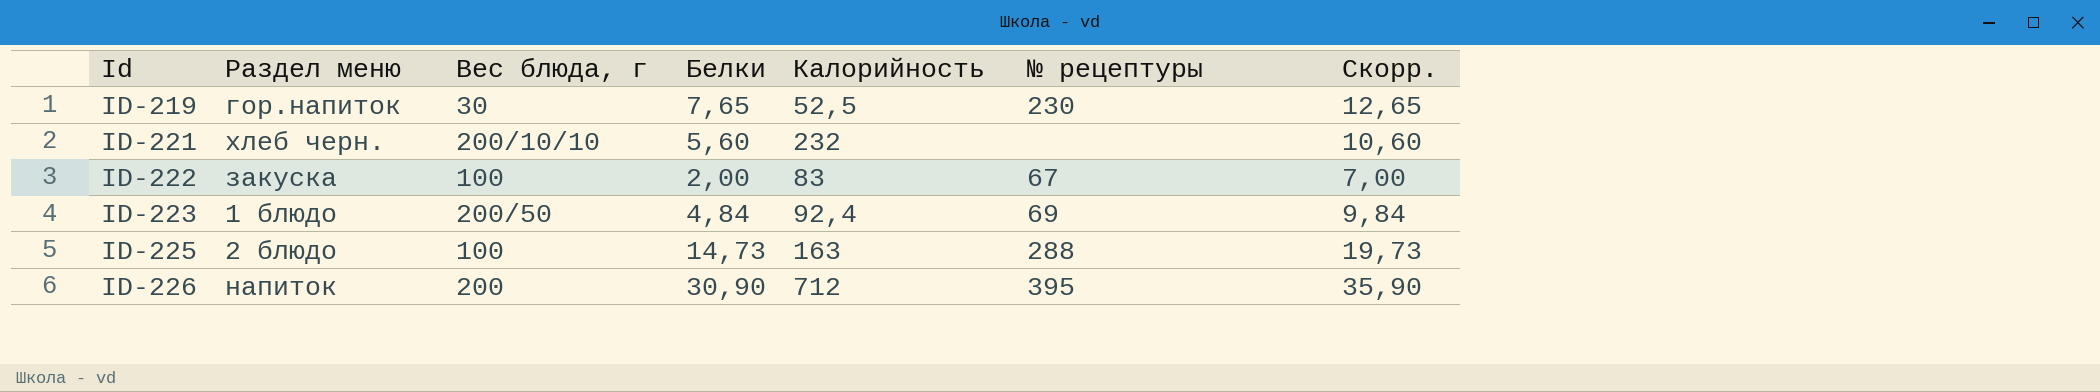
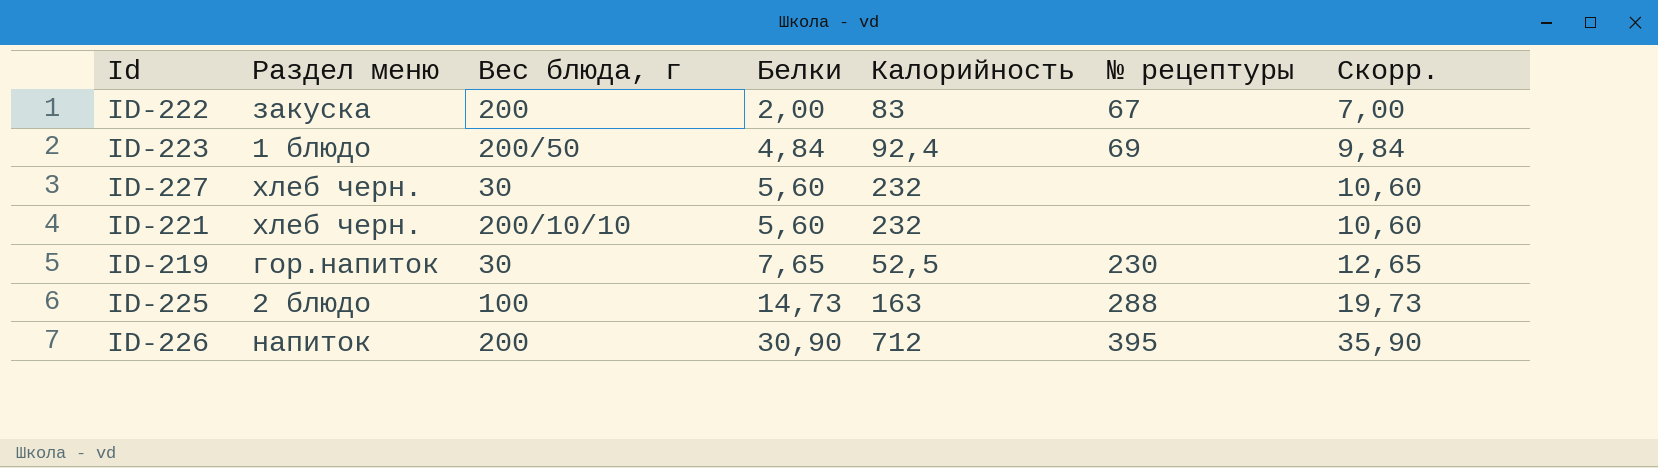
row order: Id ascending -> Белки ascending
ID-222 | Вес блюда, г: 100 -> 200
row ID-227: none -> хлеб черн. | 30 | 5,60 | 232 | none | 10,60

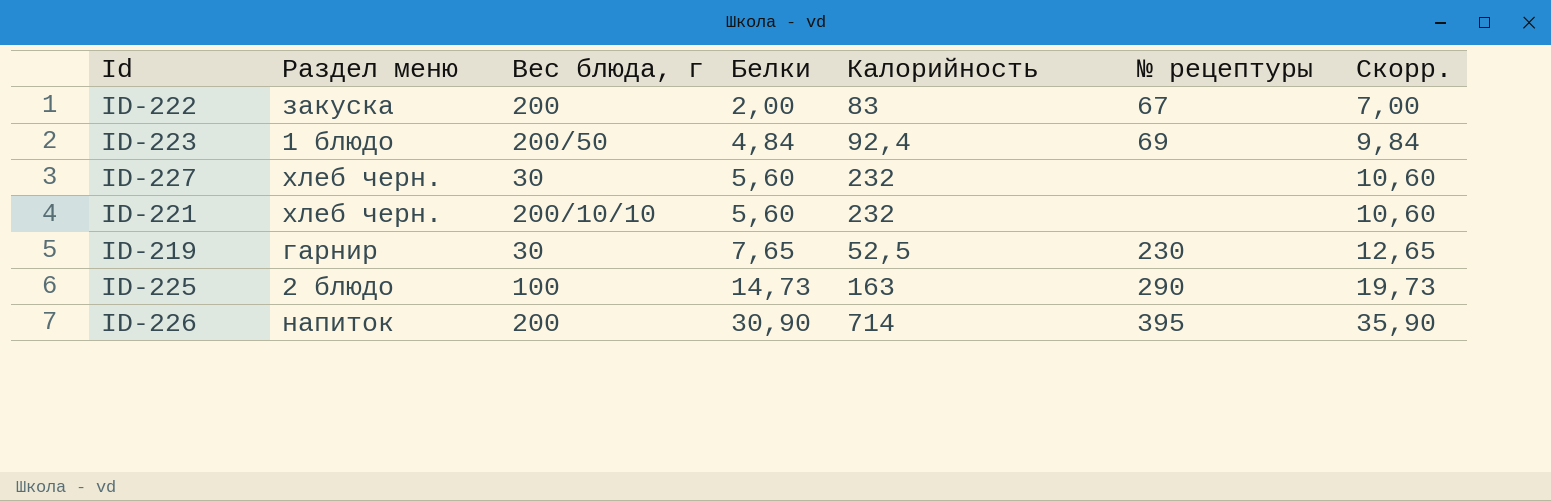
ID-219 | Раздел меню: гор.напиток -> гарнир
ID-225 | № рецептуры: 288 -> 290
ID-226 | Калорийность: 712 -> 714

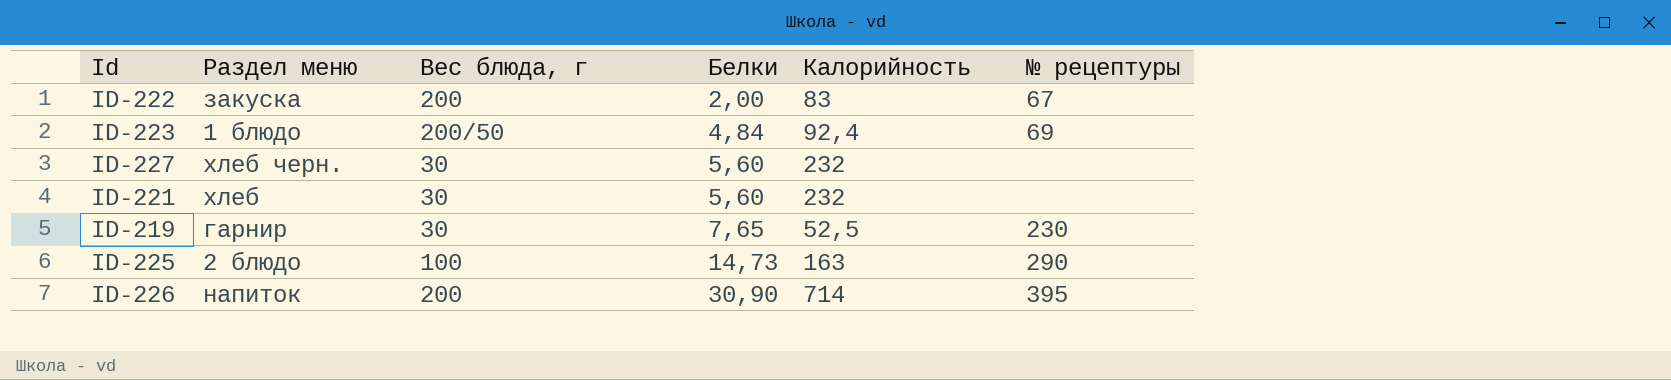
column Скорр. | formula: [Белки] + 5 -> none
ID-221 | Раздел меню: хлеб черн. -> хлеб
ID-221 | Вес блюда, г: 200/10/10 -> 30

